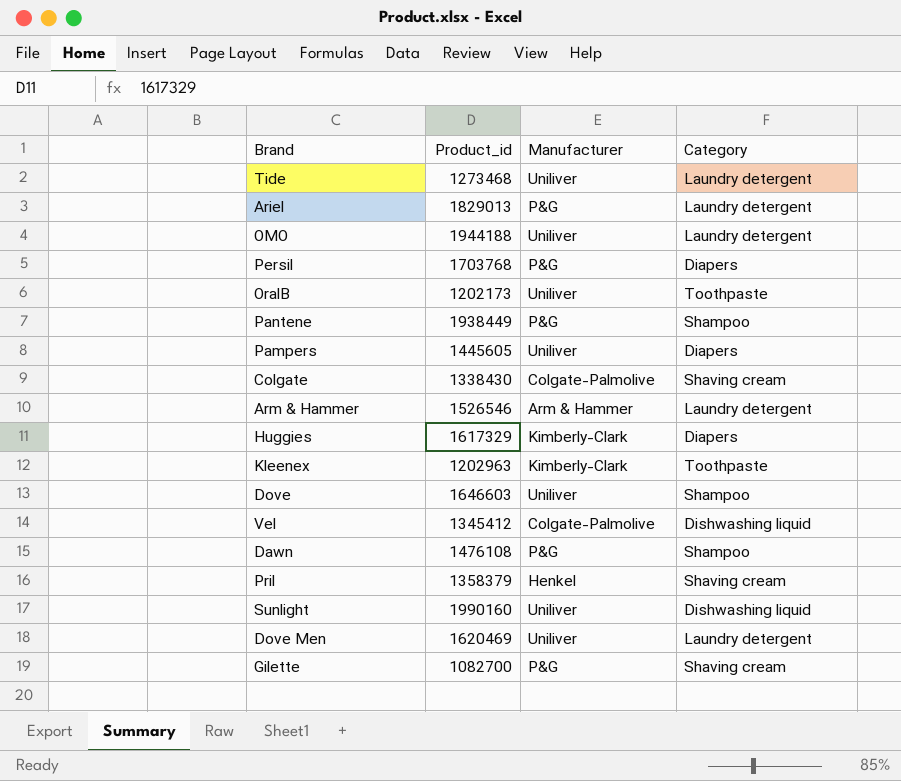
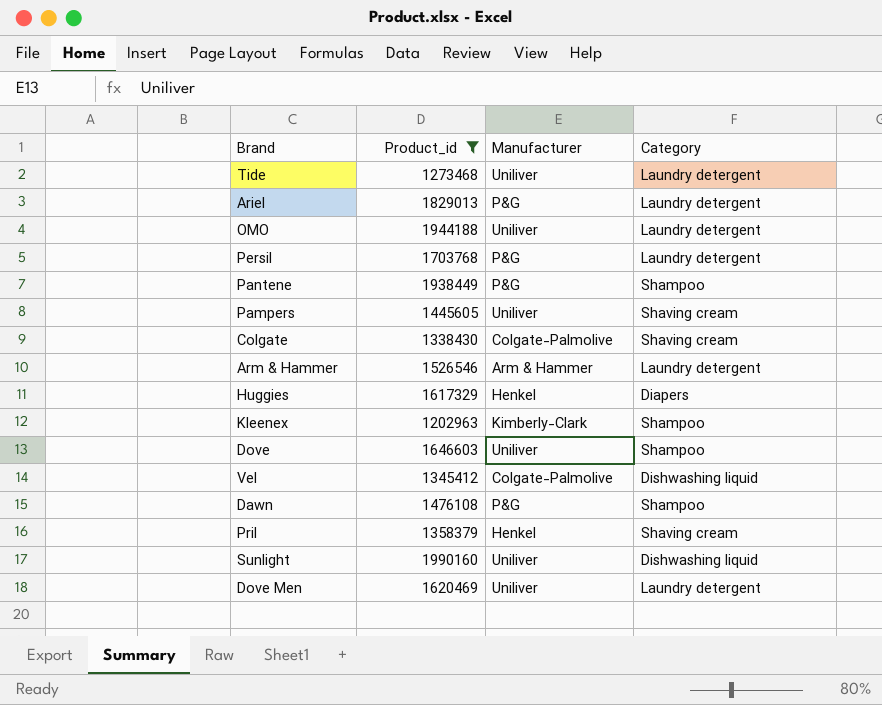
filter: none -> Product_id >= 1202963
Persil | Category: Diapers -> Laundry detergent
Pampers | Category: Diapers -> Shaving cream
Huggies | Manufacturer: Kimberly-Clark -> Henkel
Kleenex | Category: Toothpaste -> Shampoo

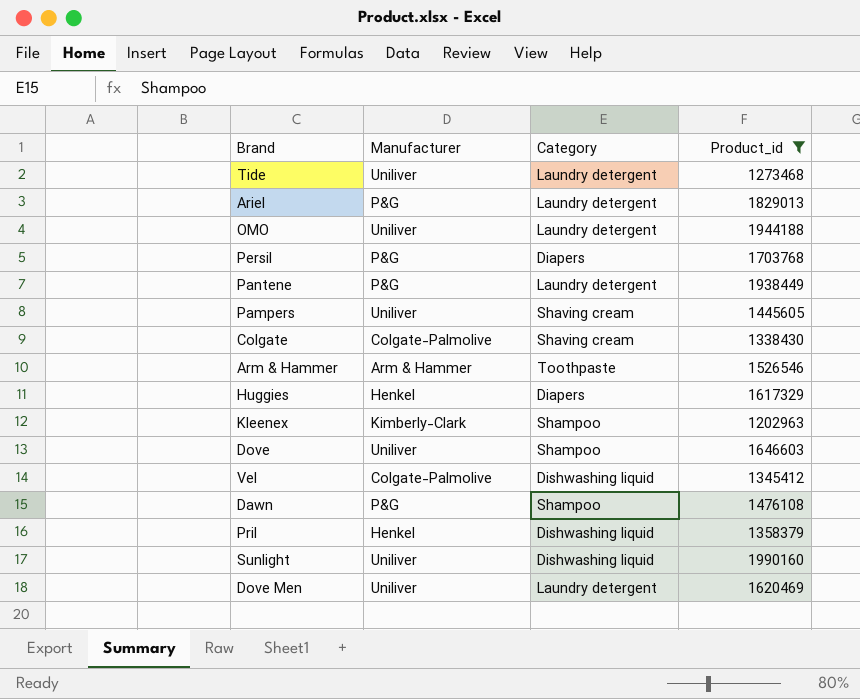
column Product_id | position: 2 -> 4
Persil | Category: Laundry detergent -> Diapers
Pantene | Category: Shampoo -> Laundry detergent
Arm & Hammer | Category: Laundry detergent -> Toothpaste
Pril | Category: Shaving cream -> Dishwashing liquid

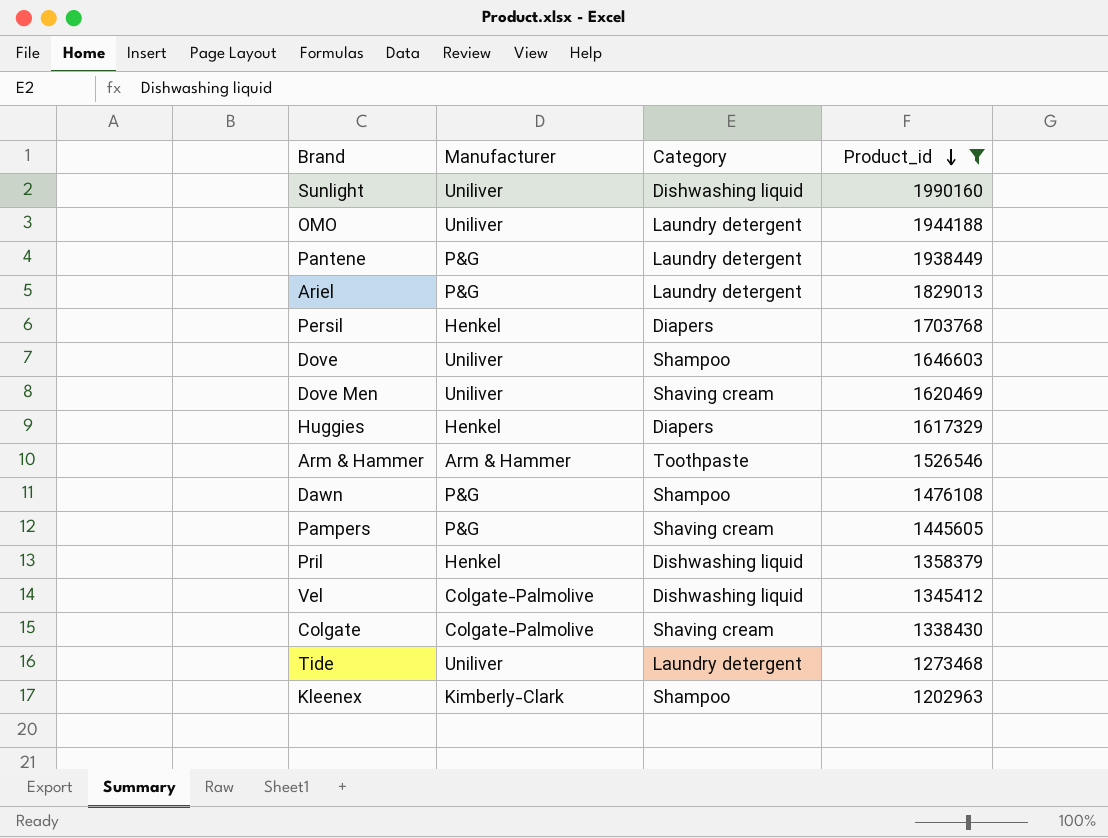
row order: none -> Product_id descending
Persil | Manufacturer: P&G -> Henkel
Dove Men | Category: Laundry detergent -> Shaving cream
Pampers | Manufacturer: Uniliver -> P&G

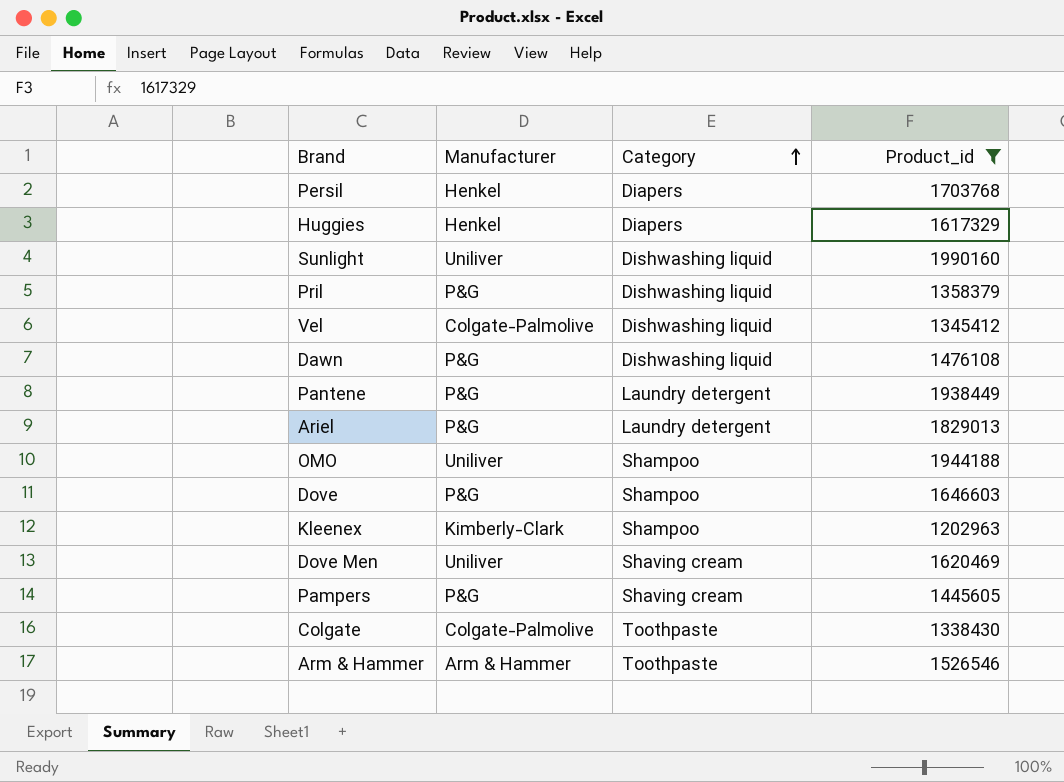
row order: Product_id descending -> Category ascending
row Tide: Uniliver | Laundry detergent | 1273468 -> none
Pril | Manufacturer: Henkel -> P&G
Dawn | Category: Shampoo -> Dishwashing liquid
OMO | Category: Laundry detergent -> Shampoo
Dove | Manufacturer: Uniliver -> P&G
Colgate | Category: Shaving cream -> Toothpaste

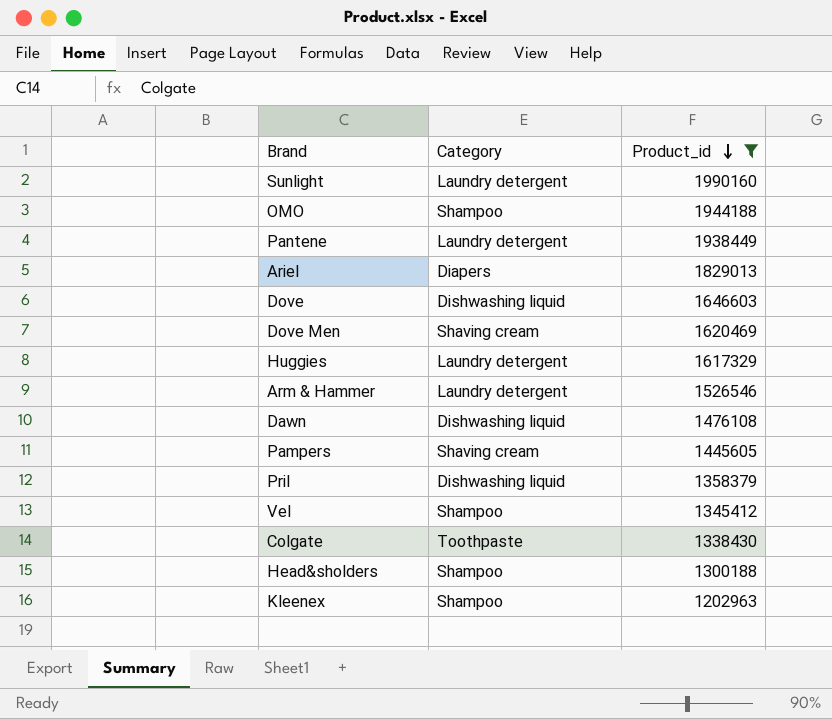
row order: Category ascending -> Product_id descending
column Manufacturer | position: 2 -> none
row Persil: Henkel | Diapers | 1703768 -> none
Sunlight | Category: Dishwashing liquid -> Laundry detergent
Ariel | Category: Laundry detergent -> Diapers
Dove | Category: Shampoo -> Dishwashing liquid
Huggies | Category: Diapers -> Laundry detergent
Arm & Hammer | Category: Toothpaste -> Laundry detergent
Vel | Category: Dishwashing liquid -> Shampoo
row Head&sholders: none -> Shampoo | 1300188

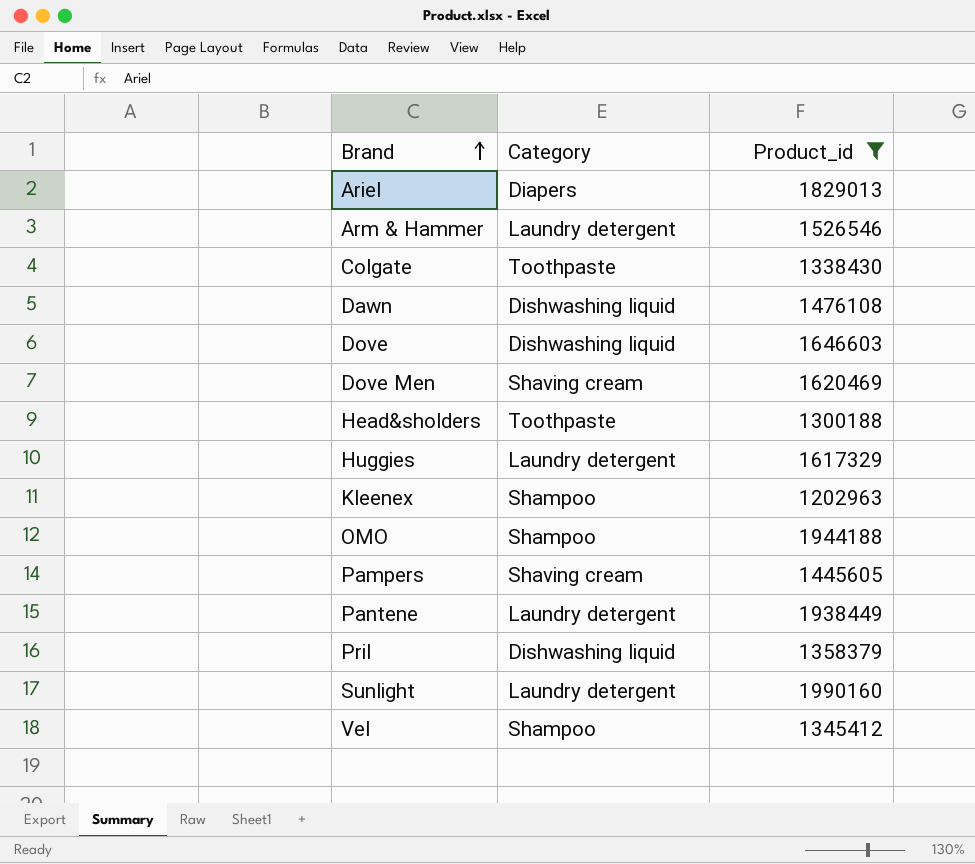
row order: Product_id descending -> Brand ascending
Head&sholders | Category: Shampoo -> Toothpaste

